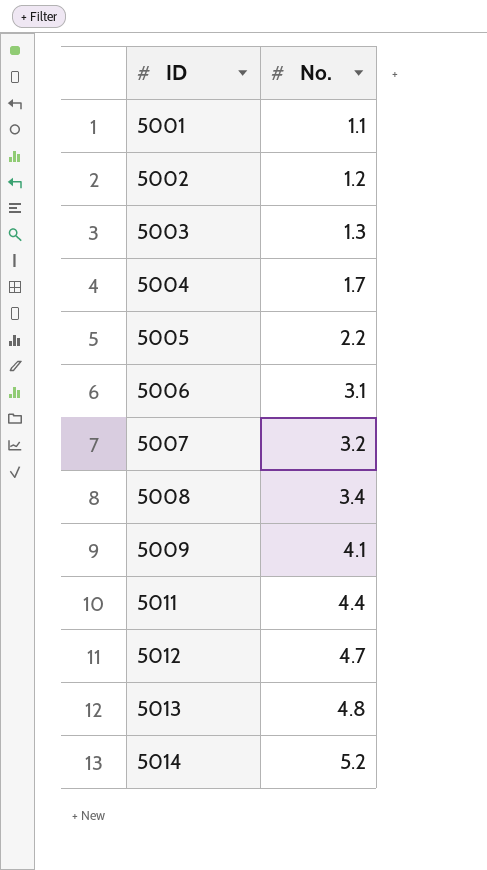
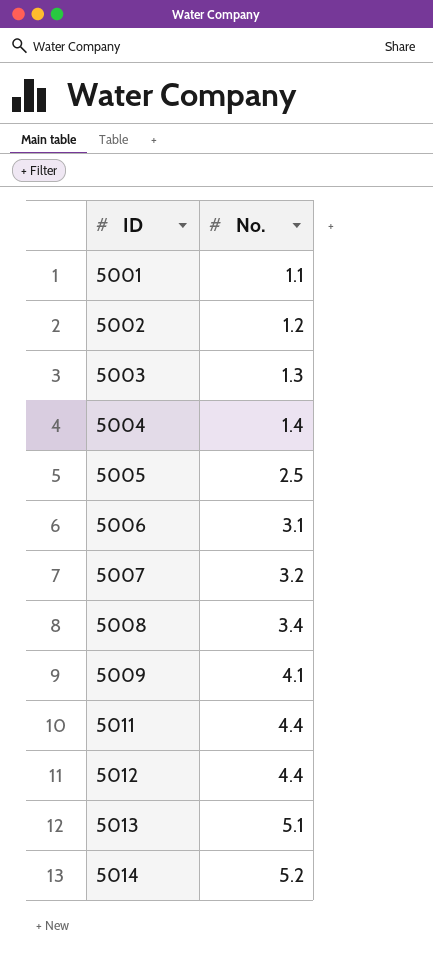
5004 | No.: 1.7 -> 1.4
5005 | No.: 2.2 -> 2.5
5012 | No.: 4.7 -> 4.4
5013 | No.: 4.8 -> 5.1

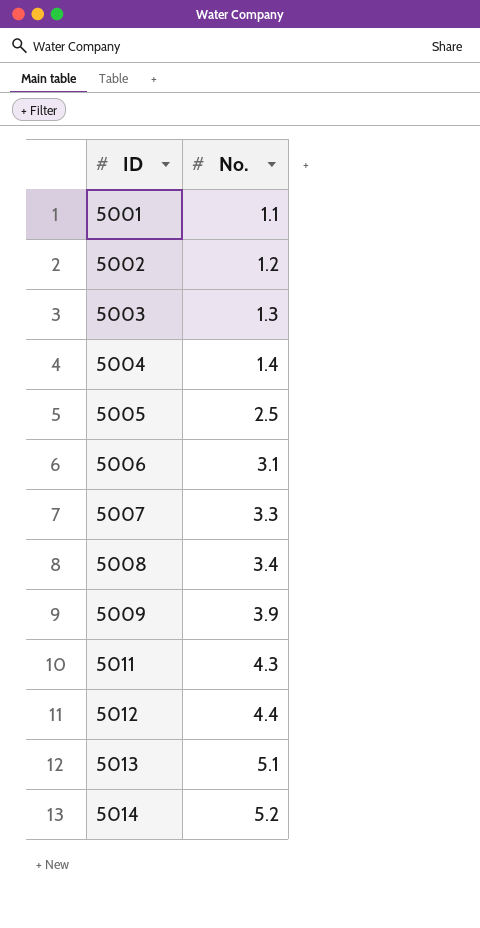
5007 | No.: 3.2 -> 3.3
5009 | No.: 4.1 -> 3.9
5011 | No.: 4.4 -> 4.3

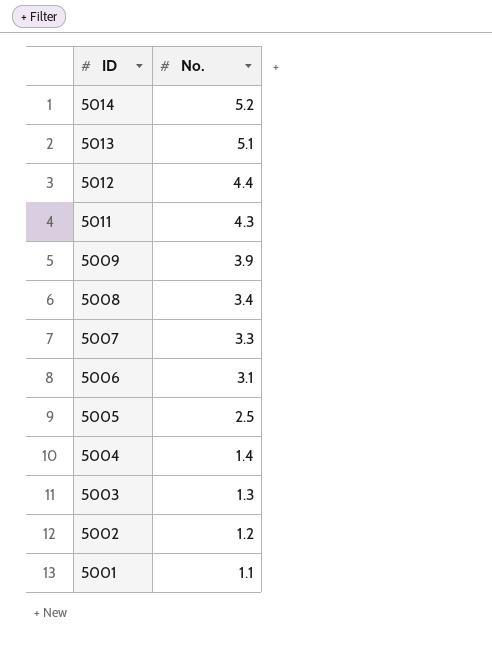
row order: ID ascending -> ID descending

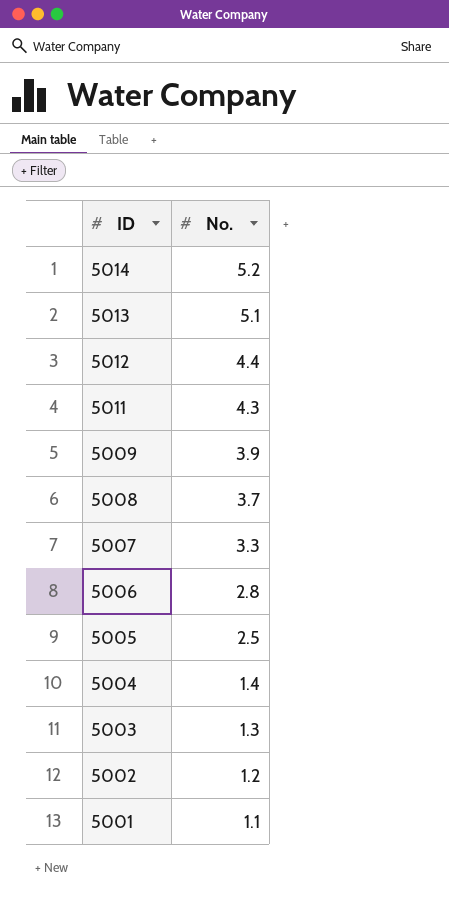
5008 | No.: 3.4 -> 3.7
5006 | No.: 3.1 -> 2.8

